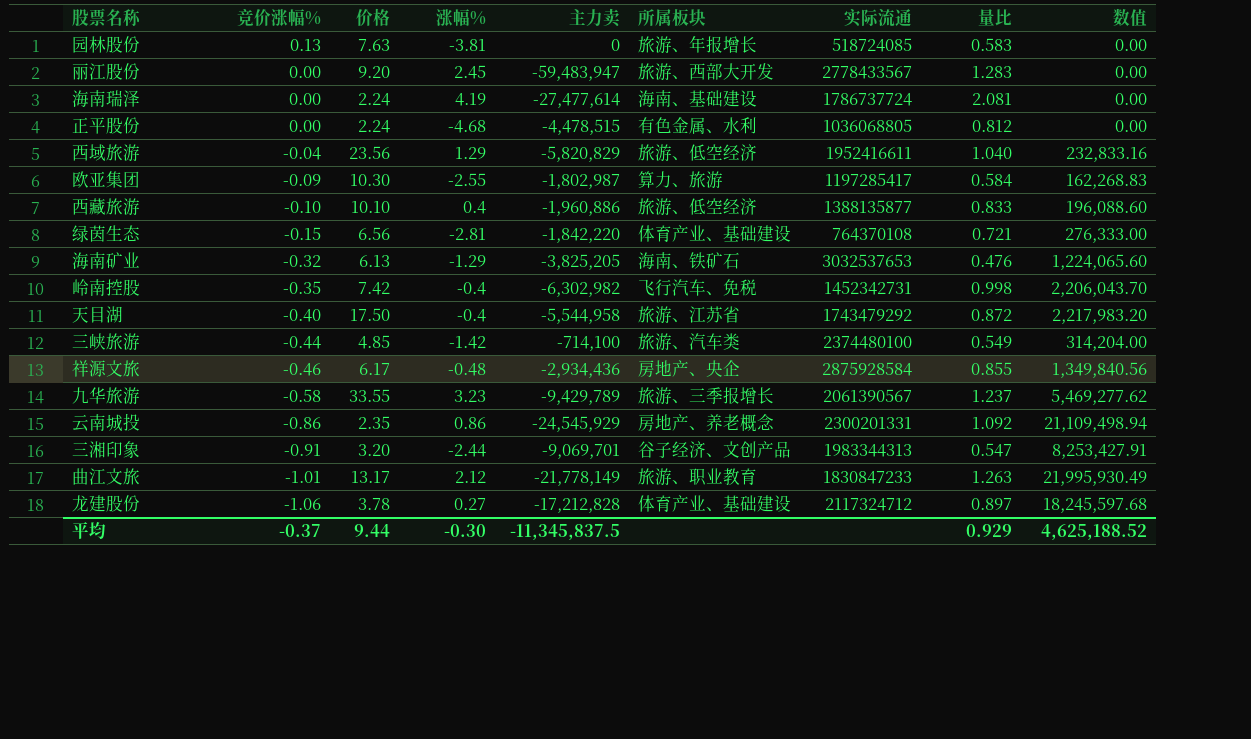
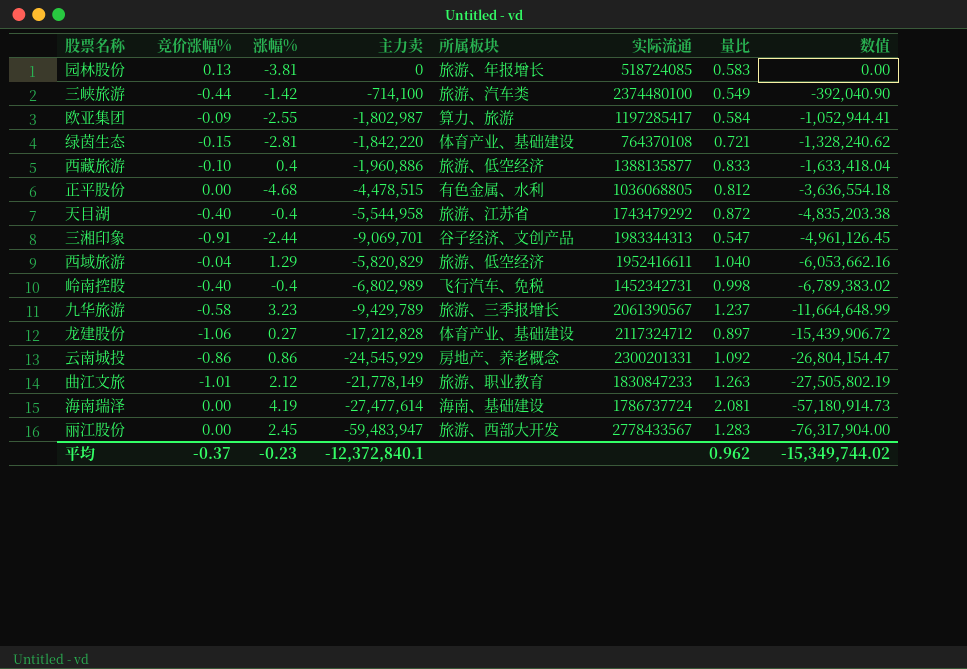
row order: 竞价涨幅% descending -> 数值 descending
column 价格 | position: 3 -> none
column 数值 | formula: [竞价涨幅%] * [主力卖] -> [主力卖] * [量比]
row 海南矿业: -0.32 | 6.13 | -1.29 | -3,825,205 | 海南、铁矿石 | 3032537653 | 0.476 | 1,224,065.60 -> none
row 祥源文旅: -0.46 | 6.17 | -0.48 | -2,934,436 | 房地产、央企 | 2875928584 | 0.855 | 1,349,840.56 -> none
岭南控股 | 竞价涨幅%: -0.35 -> -0.40
岭南控股 | 主力卖: -6,302,982 -> -6,802,989
平均 | 涨幅%: -0.30 -> -0.23
平均 | 主力卖: -11,345,837.5 -> -12,372,840.1
平均 | 量比: 0.929 -> 0.962
平均 | 数值: 4,625,188.52 -> -15,349,744.02

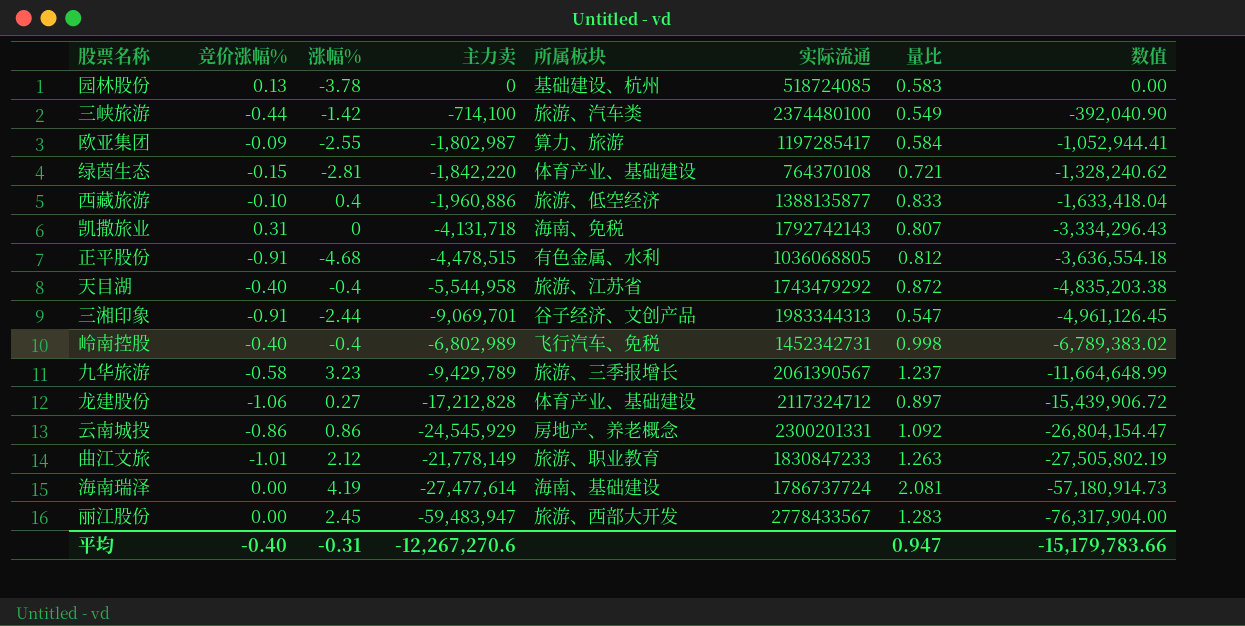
row 西域旅游: -0.04 | 1.29 | -5,820,829 | 旅游、低空经济 | 1952416611 | 1.040 | -6,053,662.16 -> none
园林股份 | 涨幅%: -3.81 -> -3.78
园林股份 | 所属板块: 旅游、年报增长 -> 基础建设、杭州
row 凯撒旅业: none -> 0.31 | 0 | -4,131,718 | 海南、免税 | 1792742143 | 0.807 | -3,334,296.43
正平股份 | 竞价涨幅%: 0.00 -> -0.91
平均 | 竞价涨幅%: -0.37 -> -0.40
平均 | 涨幅%: -0.23 -> -0.31
平均 | 主力卖: -12,372,840.1 -> -12,267,270.6
平均 | 量比: 0.962 -> 0.947
平均 | 数值: -15,349,744.02 -> -15,179,783.66

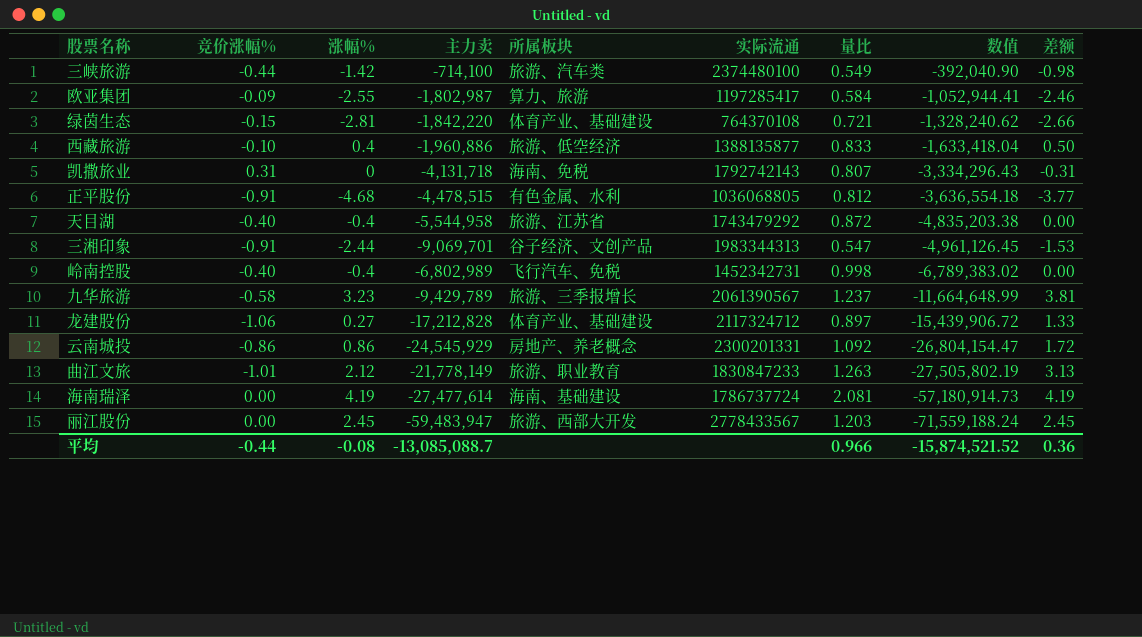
column 差额 | formula: none -> [涨幅%] - [竞价涨幅%]
row 园林股份: 0.13 | -3.78 | 0 | 基础建设、杭州 | 518724085 | 0.583 | 0.00 -> none
丽江股份 | 量比: 1.283 -> 1.203
丽江股份 | 数值: -76,317,904.00 -> -71,559,188.24
平均 | 竞价涨幅%: -0.40 -> -0.44
平均 | 涨幅%: -0.31 -> -0.08
平均 | 主力卖: -12,267,270.6 -> -13,085,088.7
平均 | 量比: 0.947 -> 0.966
平均 | 数值: -15,179,783.66 -> -15,874,521.52

